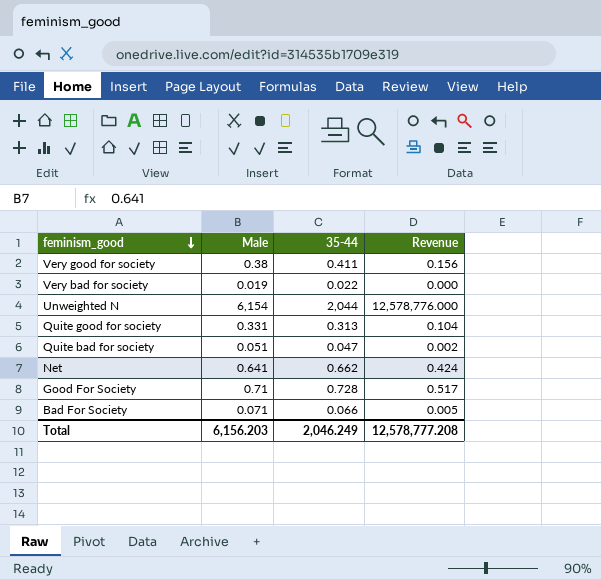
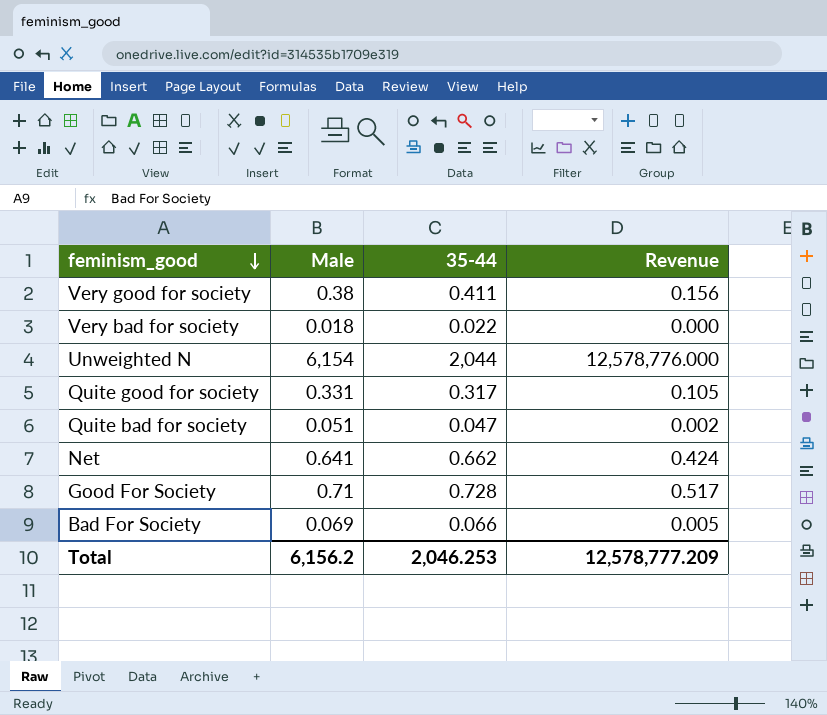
Very bad for society | Male: 0.019 -> 0.018
Quite good for society | 35-44: 0.313 -> 0.317
Quite good for society | Revenue: 0.104 -> 0.105
Bad For Society | Male: 0.071 -> 0.069
Total | Male: 6,156.203 -> 6,156.2
Total | 35-44: 2,046.249 -> 2,046.253
Total | Revenue: 12,578,777.208 -> 12,578,777.209

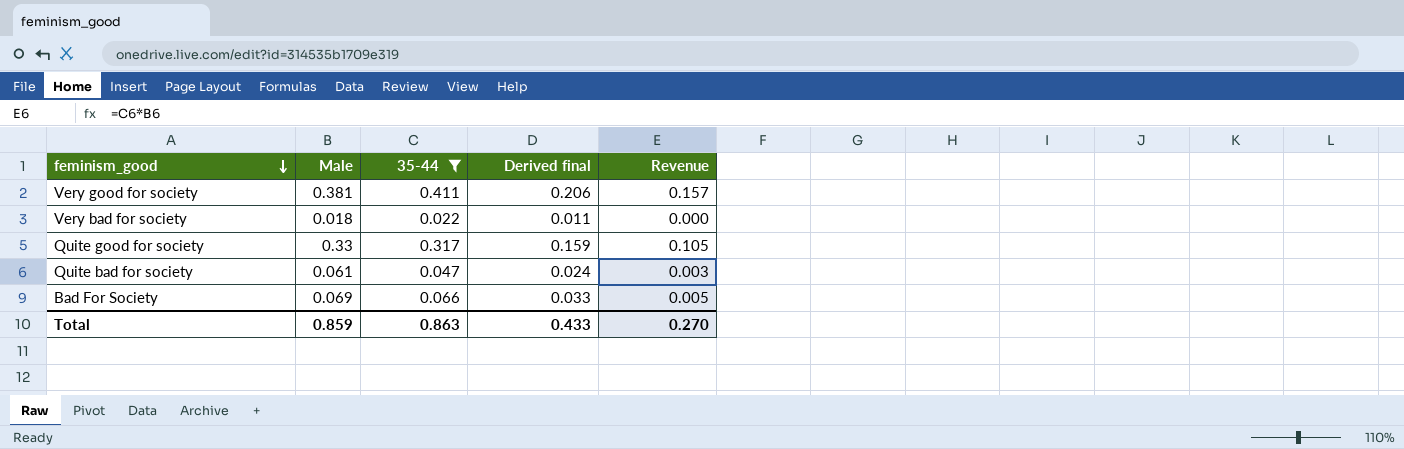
filter: none -> 35-44 <= 0.411
column Derived final | formula: none -> [35-44] * 0.5
Very good for society | Male: 0.38 -> 0.381
Very good for society | Revenue: 0.156 -> 0.157
Quite good for society | Male: 0.331 -> 0.33
Quite bad for society | Male: 0.051 -> 0.061
Quite bad for society | Revenue: 0.002 -> 0.003
Total | Male: 6,156.2 -> 0.859
Total | 35-44: 2,046.253 -> 0.863
Total | Revenue: 12,578,777.209 -> 0.270

